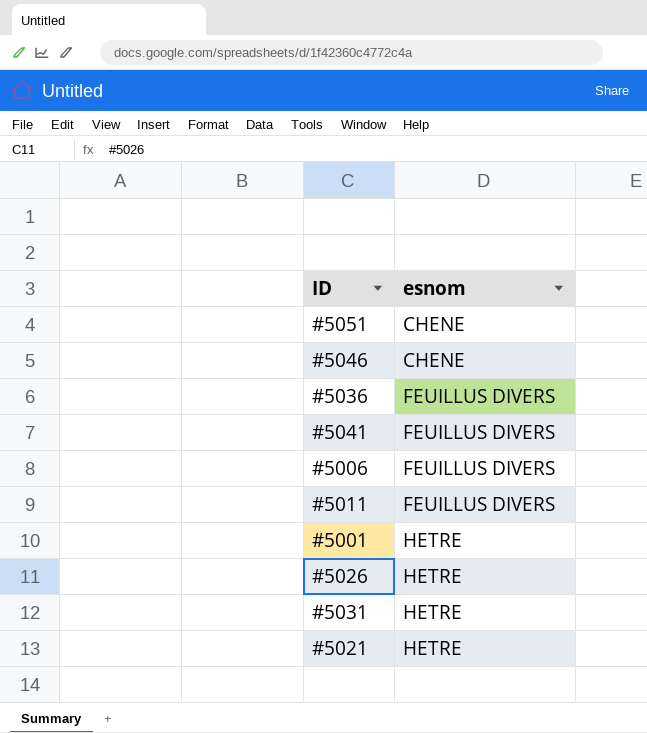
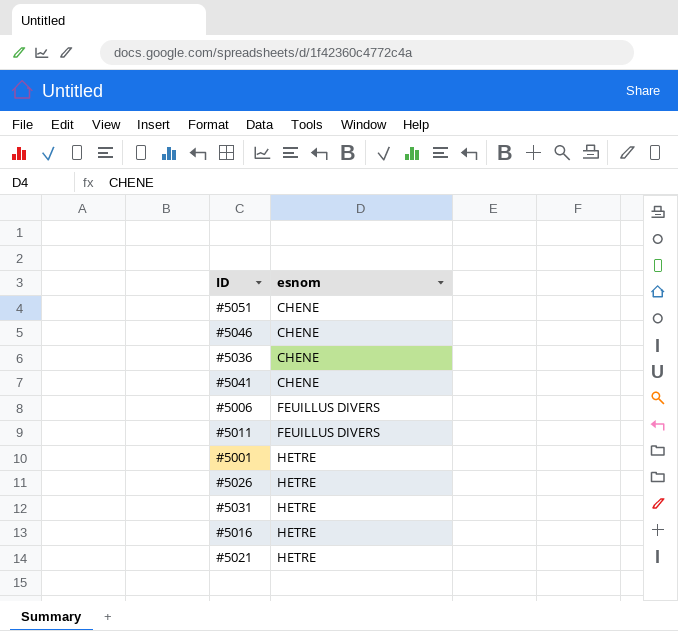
#5036 | esnom: FEUILLUS DIVERS -> CHENE
#5041 | esnom: FEUILLUS DIVERS -> CHENE
row #5016: none -> HETRE

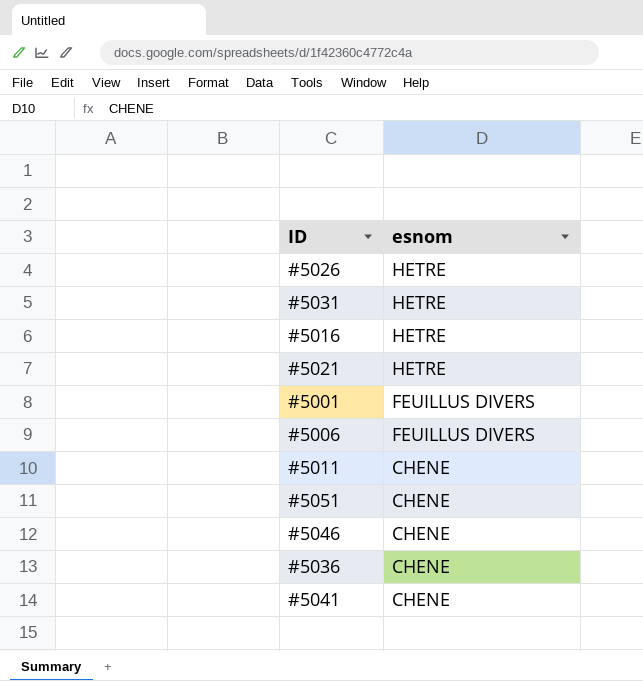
row order: esnom ascending -> esnom descending
#5001 | esnom: HETRE -> FEUILLUS DIVERS
#5011 | esnom: FEUILLUS DIVERS -> CHENE

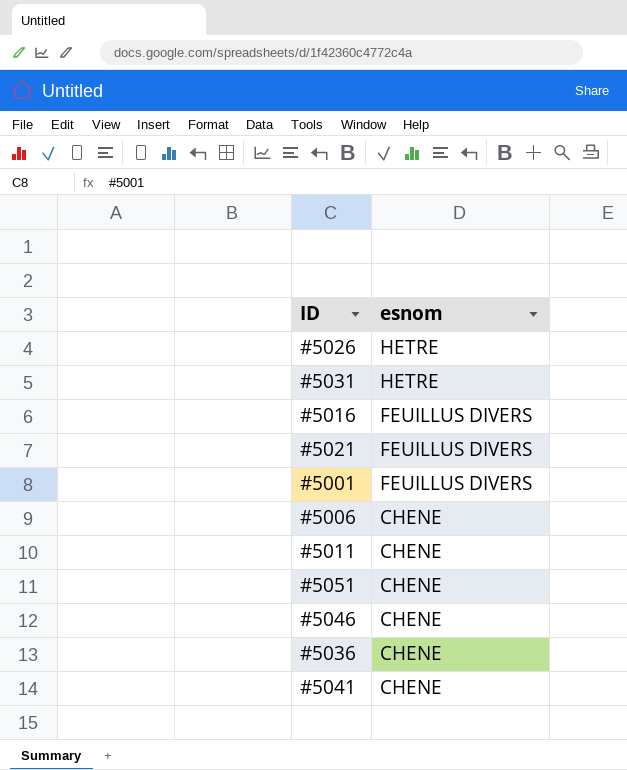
#5016 | esnom: HETRE -> FEUILLUS DIVERS
#5021 | esnom: HETRE -> FEUILLUS DIVERS
#5006 | esnom: FEUILLUS DIVERS -> CHENE

